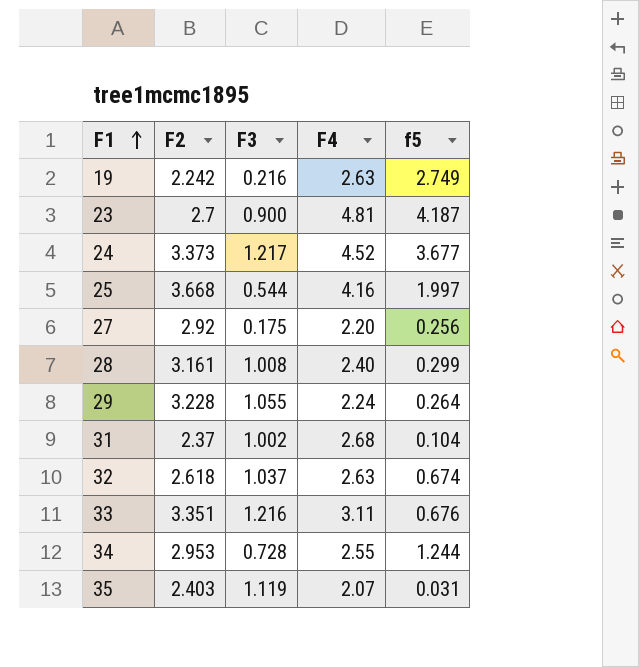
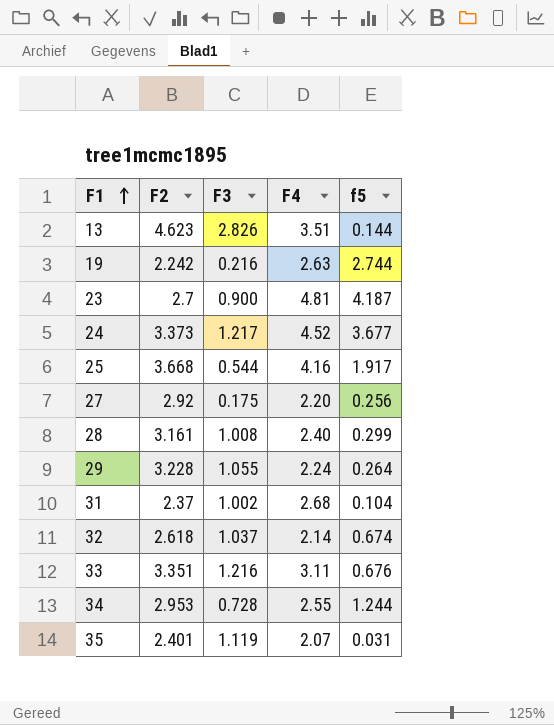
row 13: none -> 4.623 | 2.826 | 3.51 | 0.144
19 | f5: 2.749 -> 2.744
25 | f5: 1.997 -> 1.917
32 | F4: 2.63 -> 2.14
35 | F2: 2.403 -> 2.401

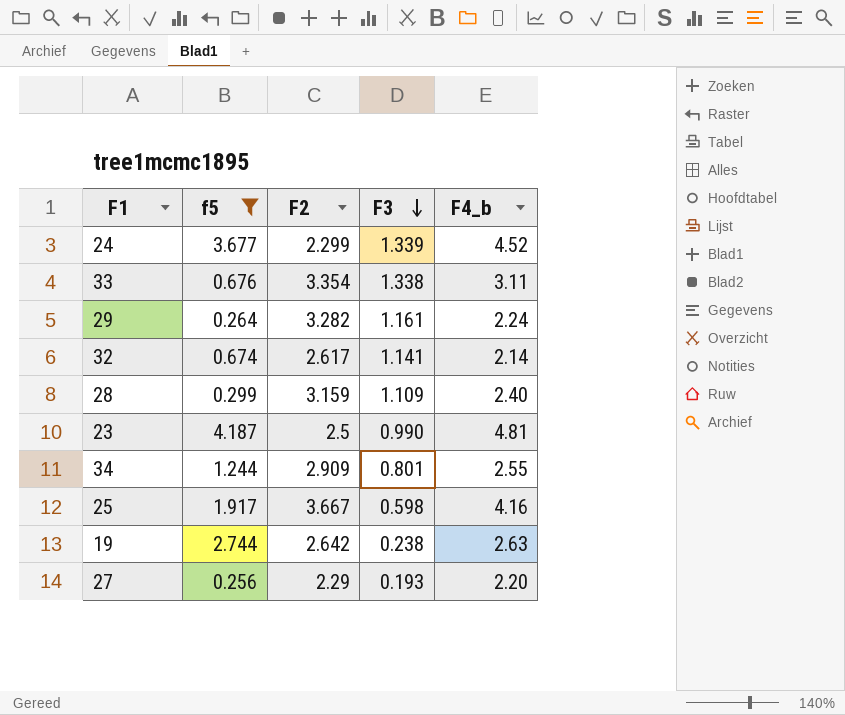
filter: none -> f5 >= 0.256
row order: F1 ascending -> F3 descending
column f5 | position: 5 -> 2
column name: F4 -> F4_b
24 | F2: 3.373 -> 2.299
24 | F3: 1.217 -> 1.339
33 | F2: 3.351 -> 3.354
33 | F3: 1.216 -> 1.338
29 | F2: 3.228 -> 3.282
29 | F3: 1.055 -> 1.161
32 | F2: 2.618 -> 2.617
32 | F3: 1.037 -> 1.141
28 | F2: 3.161 -> 3.159
28 | F3: 1.008 -> 1.109
23 | F2: 2.7 -> 2.5
23 | F3: 0.900 -> 0.990
34 | F2: 2.953 -> 2.909
34 | F3: 0.728 -> 0.801
25 | F2: 3.668 -> 3.667
25 | F3: 0.544 -> 0.598
19 | F2: 2.242 -> 2.642
19 | F3: 0.216 -> 0.238
27 | F2: 2.92 -> 2.29
27 | F3: 0.175 -> 0.193

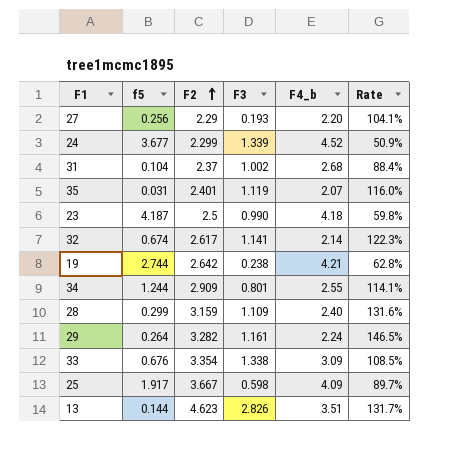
filter: f5 >= 0.256 -> none
row order: F3 descending -> F2 ascending
column Rate | formula: none -> [F2] / [F4_b]
23 | F4_b: 4.81 -> 4.18
19 | F4_b: 2.63 -> 4.21
33 | F4_b: 3.11 -> 3.09
25 | F4_b: 4.16 -> 4.09

